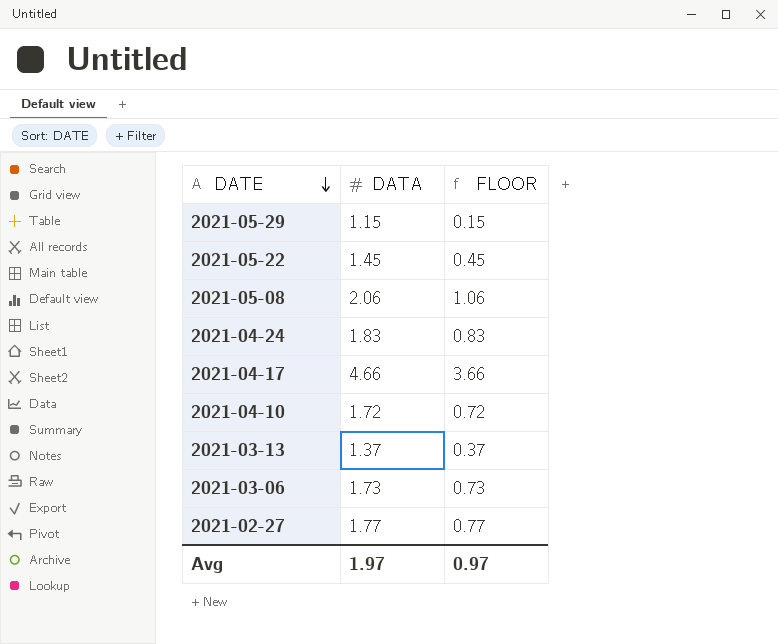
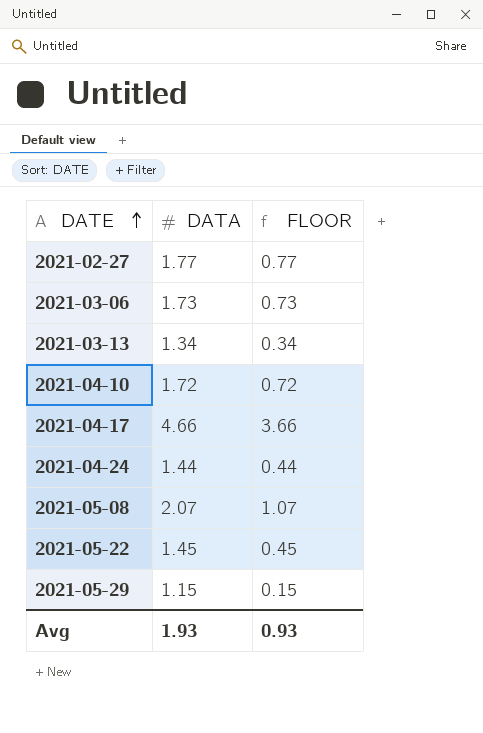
row order: DATE descending -> DATE ascending
2021-03-13 | DATA: 1.37 -> 1.34
2021-03-13 | FLOOR: 0.37 -> 0.34
2021-04-24 | DATA: 1.83 -> 1.44
2021-04-24 | FLOOR: 0.83 -> 0.44
2021-05-08 | DATA: 2.06 -> 2.07
2021-05-08 | FLOOR: 1.06 -> 1.07
Avg | DATA: 1.97 -> 1.93
Avg | FLOOR: 0.97 -> 0.93

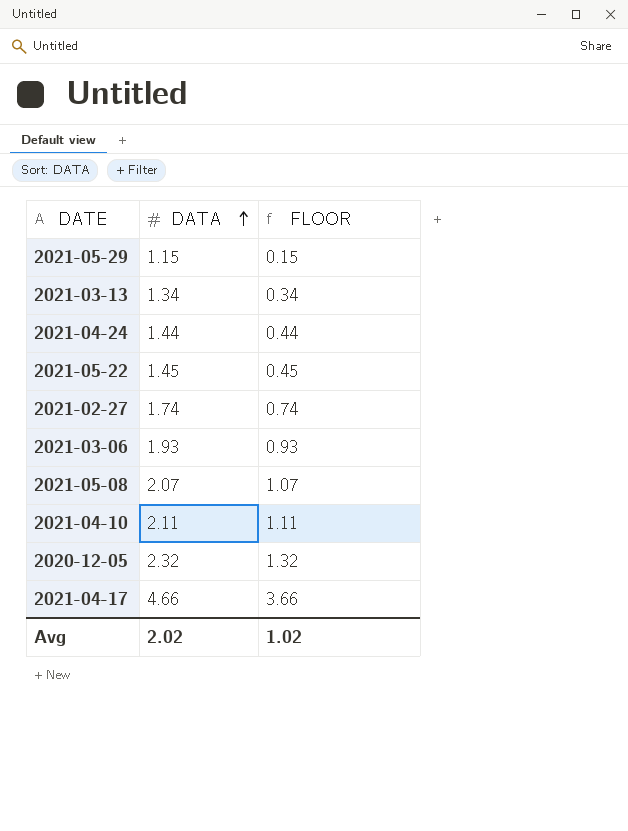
row order: DATE ascending -> DATA ascending
2021-02-27 | DATA: 1.77 -> 1.74
2021-02-27 | FLOOR: 0.77 -> 0.74
2021-03-06 | DATA: 1.73 -> 1.93
2021-03-06 | FLOOR: 0.73 -> 0.93
2021-04-10 | DATA: 1.72 -> 2.11
2021-04-10 | FLOOR: 0.72 -> 1.11
row 2020-12-05: none -> 2.32 | 1.32
Avg | DATA: 1.93 -> 2.02
Avg | FLOOR: 0.93 -> 1.02

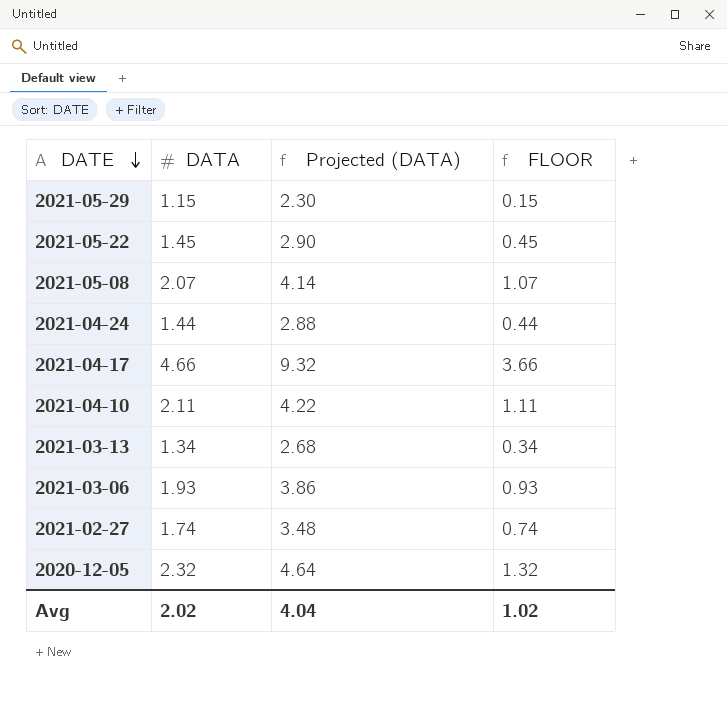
row order: DATA ascending -> DATE descending
column Projected (DATA) | formula: none -> [DATA] * 2

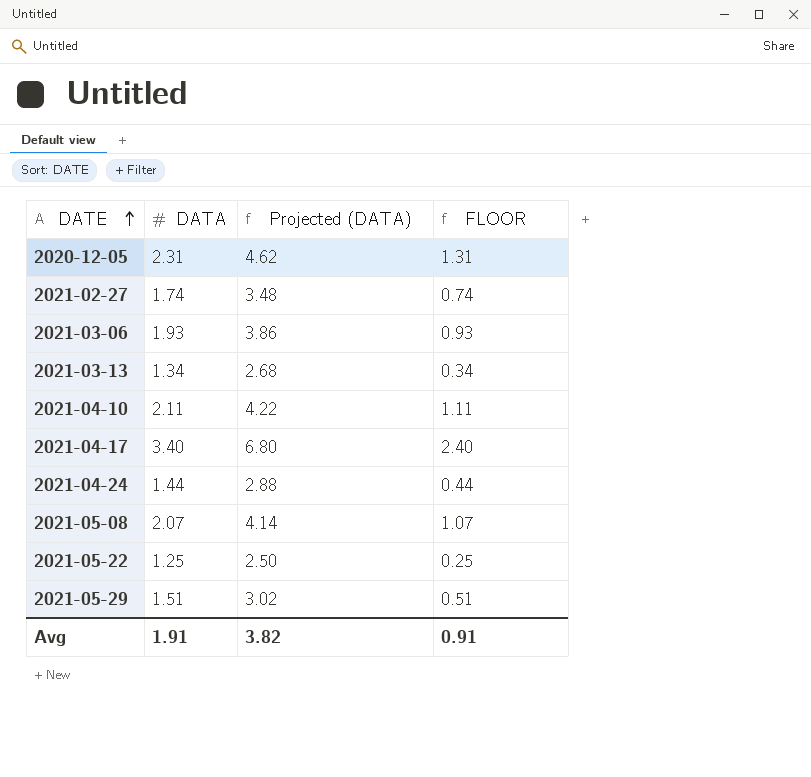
row order: DATE descending -> DATE ascending
2020-12-05 | DATA: 2.32 -> 2.31
2020-12-05 | Projected (DATA): 4.64 -> 4.62
2020-12-05 | FLOOR: 1.32 -> 1.31
2021-04-17 | DATA: 4.66 -> 3.40
2021-04-17 | Projected (DATA): 9.32 -> 6.80
2021-04-17 | FLOOR: 3.66 -> 2.40
2021-05-22 | DATA: 1.45 -> 1.25
2021-05-22 | Projected (DATA): 2.90 -> 2.50
2021-05-22 | FLOOR: 0.45 -> 0.25
2021-05-29 | DATA: 1.15 -> 1.51
2021-05-29 | Projected (DATA): 2.30 -> 3.02
2021-05-29 | FLOOR: 0.15 -> 0.51
Avg | DATA: 2.02 -> 1.91
Avg | Projected (DATA): 4.04 -> 3.82
Avg | FLOOR: 1.02 -> 0.91

